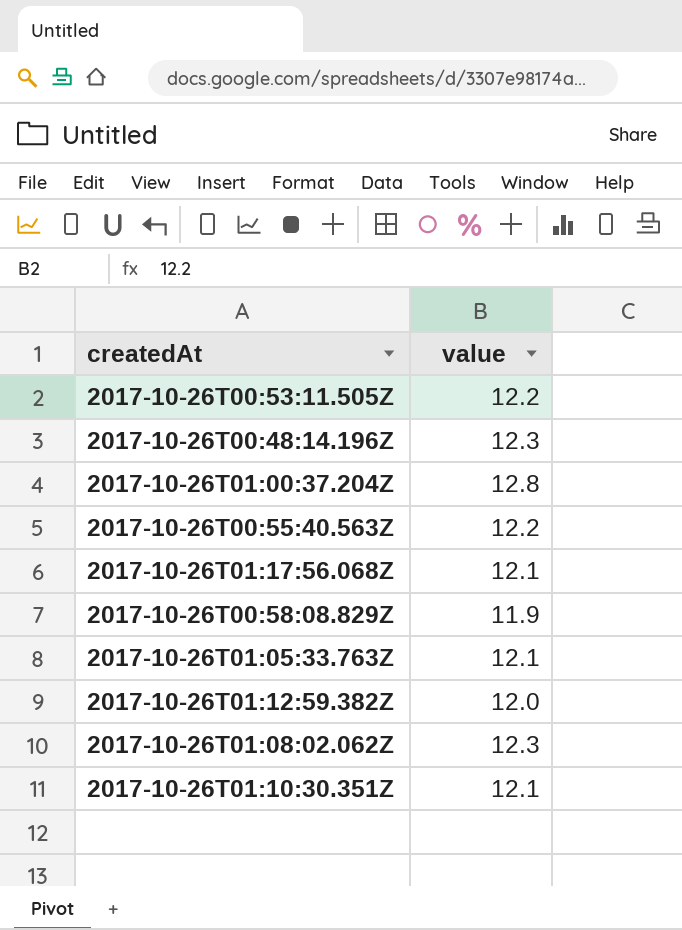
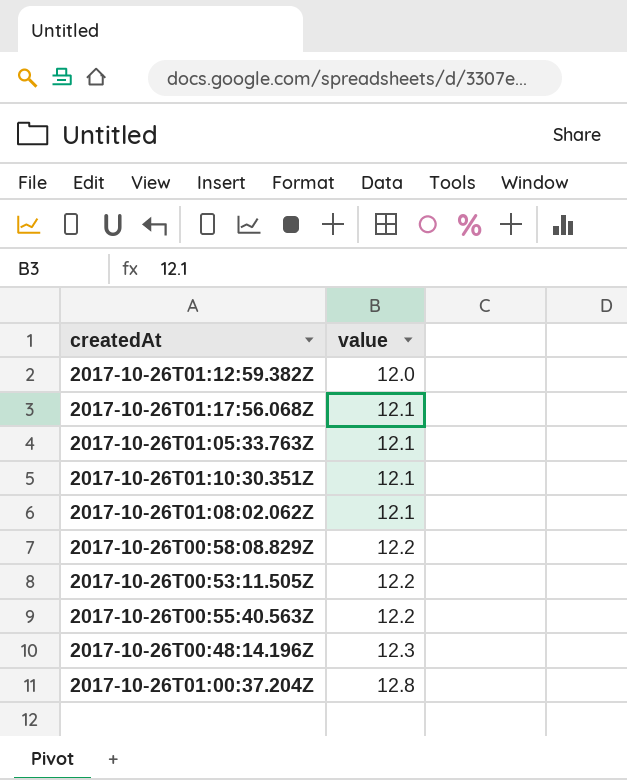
row order: none -> value ascending
2017-10-26T01:08:02.062Z | value: 12.3 -> 12.1
2017-10-26T00:58:08.829Z | value: 11.9 -> 12.2

